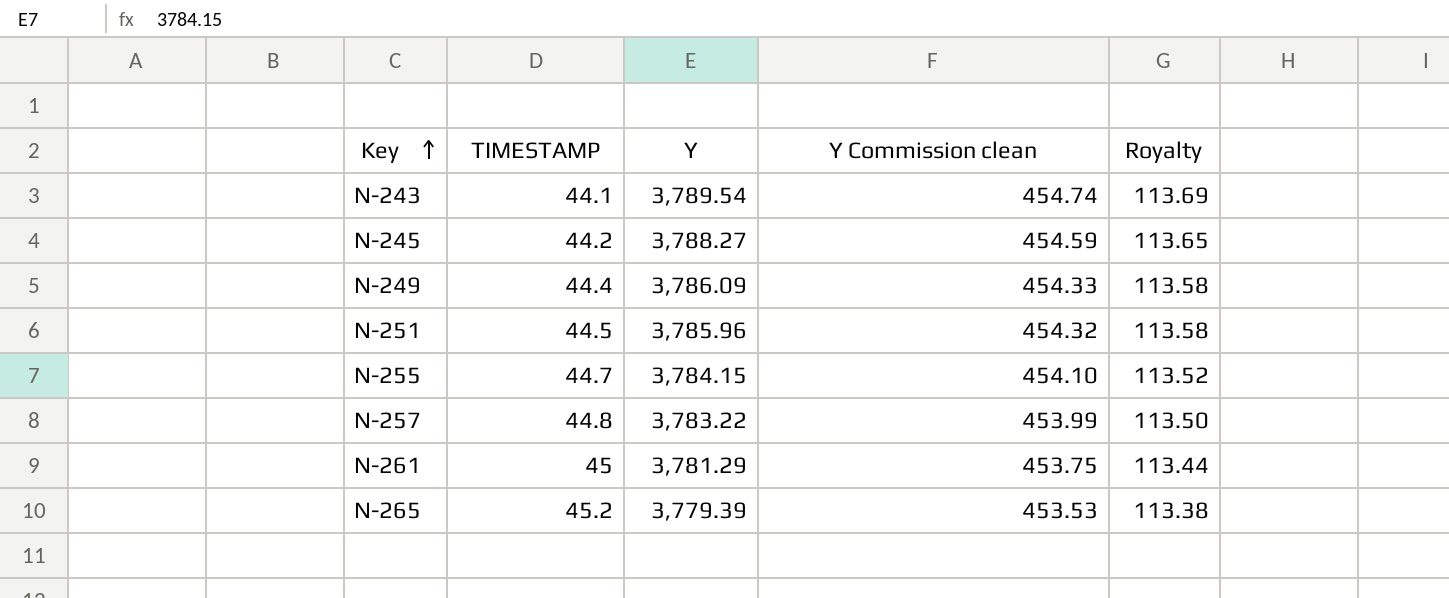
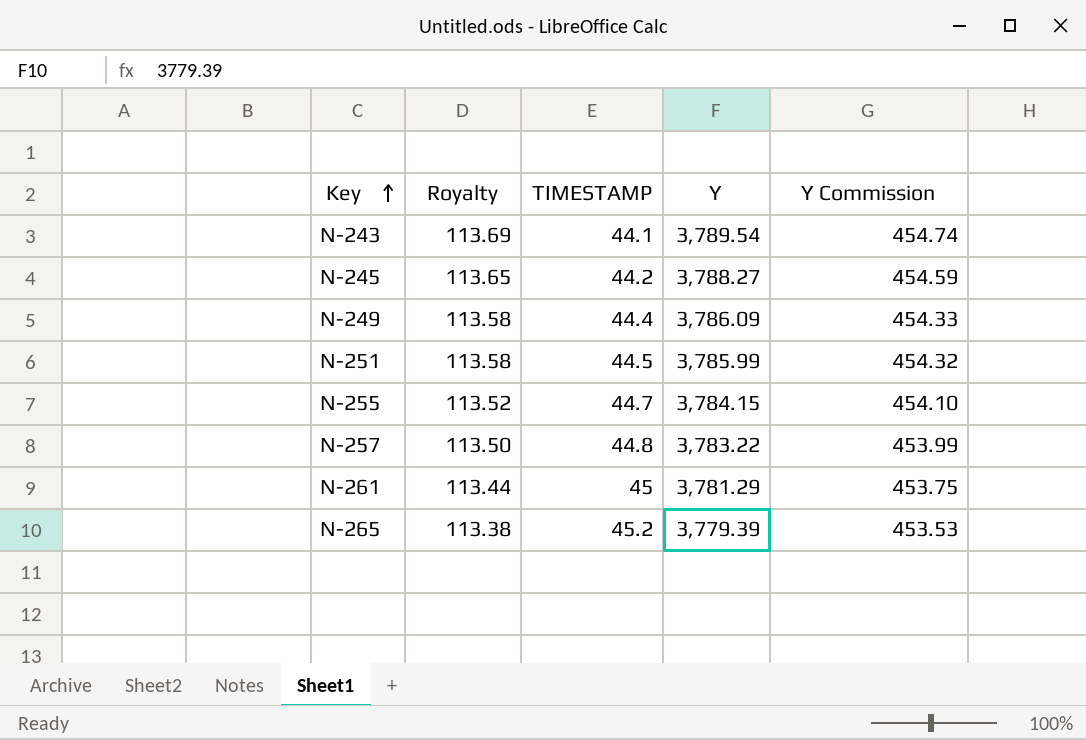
column Royalty | position: 5 -> 2
column name: Y Commission clean -> Y Commission
N-251 | Y: 3,785.96 -> 3,785.99

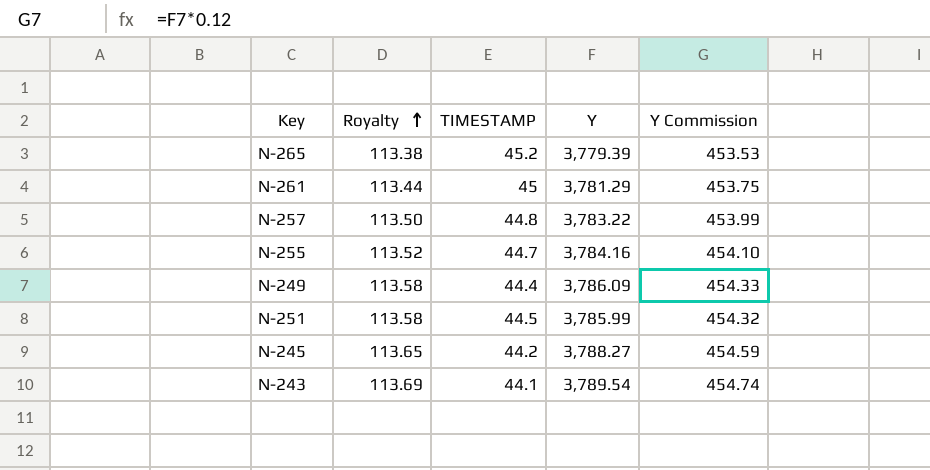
row order: Key ascending -> Royalty ascending
N-255 | Y: 3,784.15 -> 3,784.16

